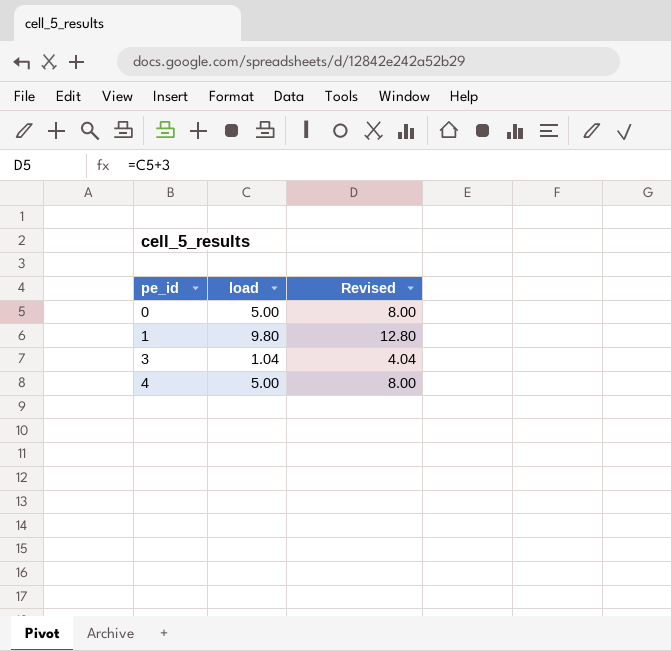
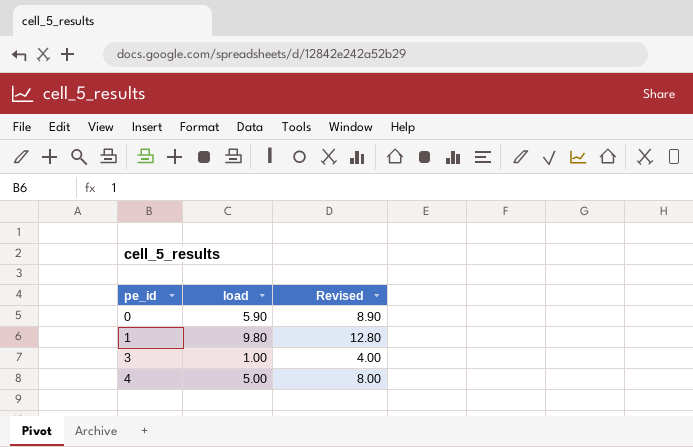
0 | load: 5.00 -> 5.90
0 | Revised: 8.00 -> 8.90
3 | load: 1.04 -> 1.00
3 | Revised: 4.04 -> 4.00

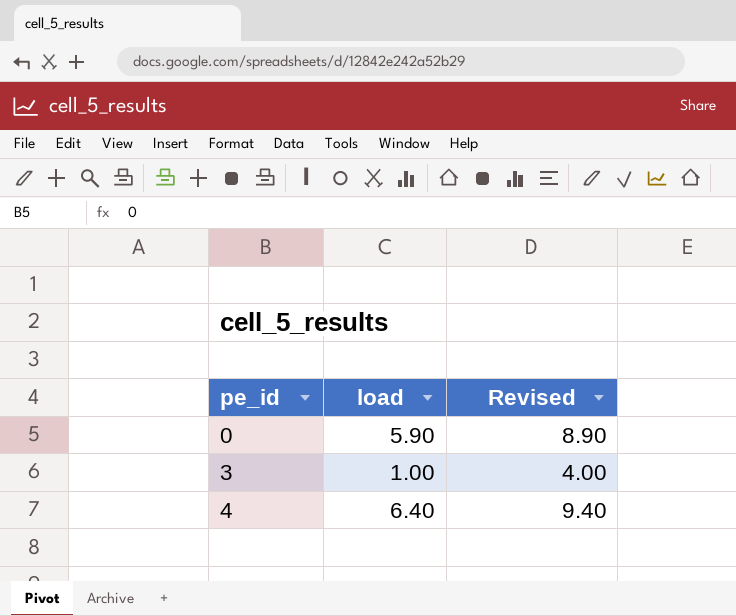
row 1: 9.80 | 12.80 -> none
4 | load: 5.00 -> 6.40
4 | Revised: 8.00 -> 9.40

